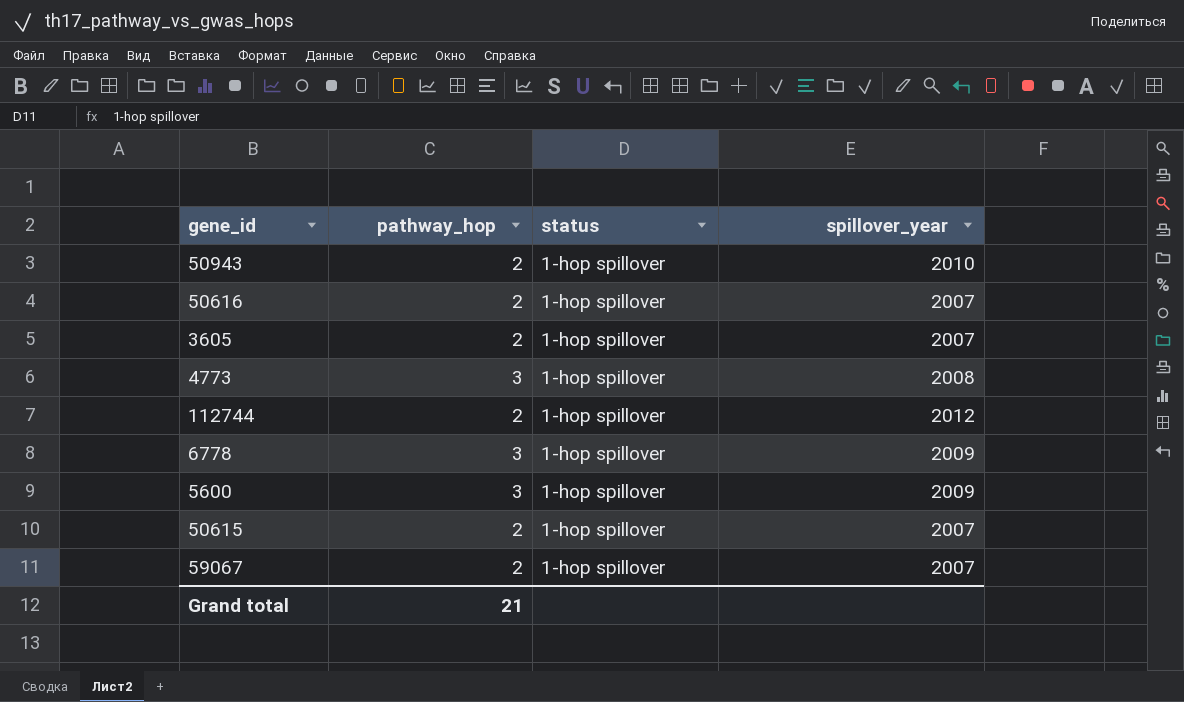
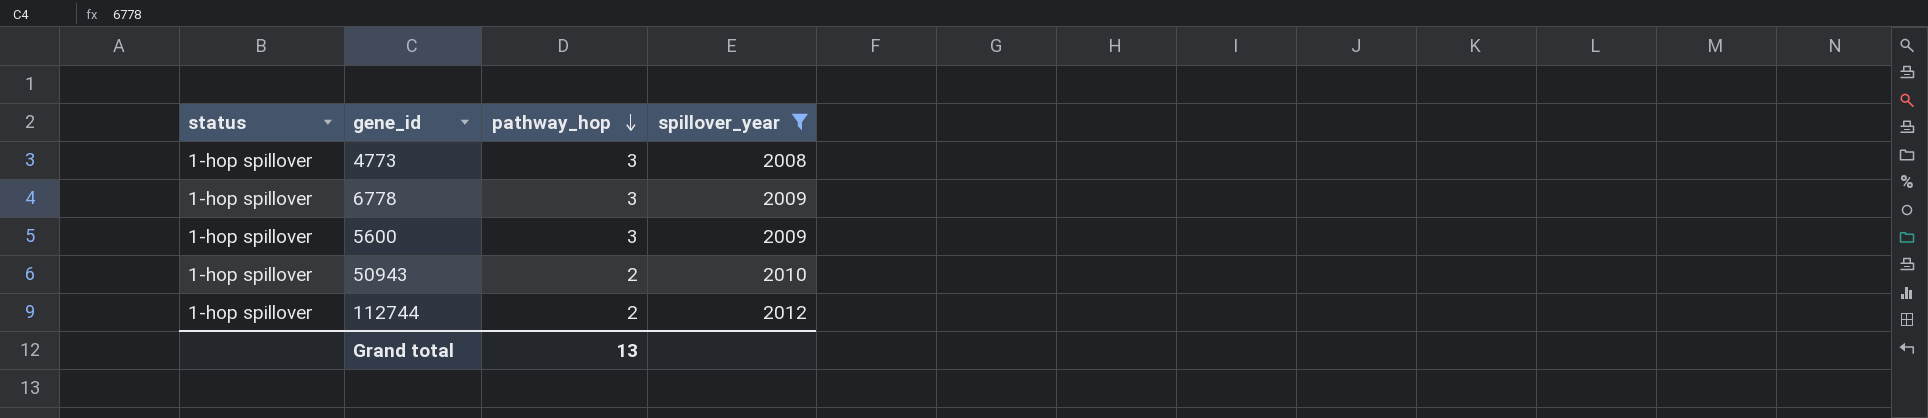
filter: none -> spillover_year != 2007
row order: none -> pathway_hop descending
column status | position: 3 -> 1
Grand total | pathway_hop: 21 -> 13

